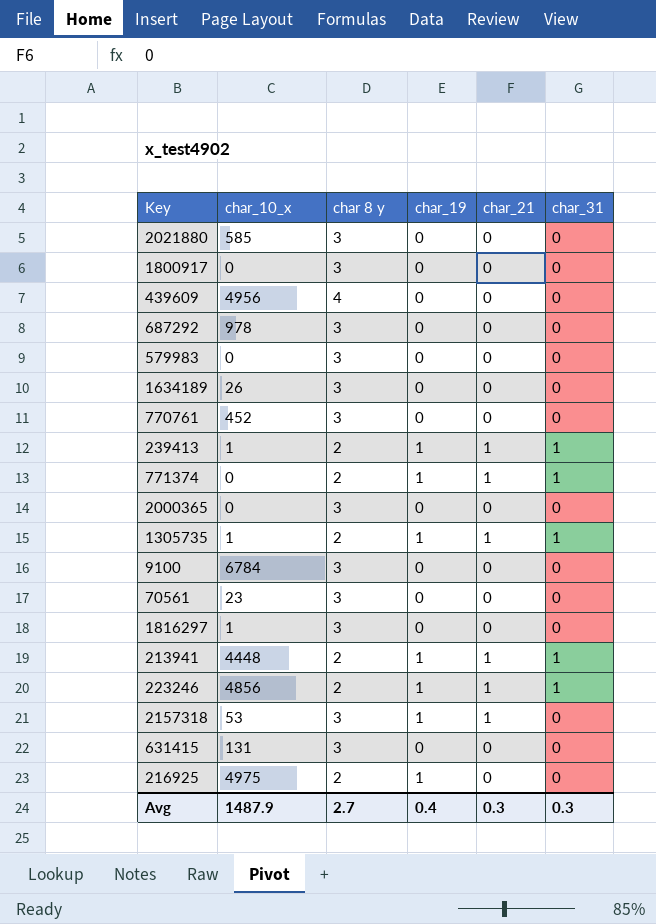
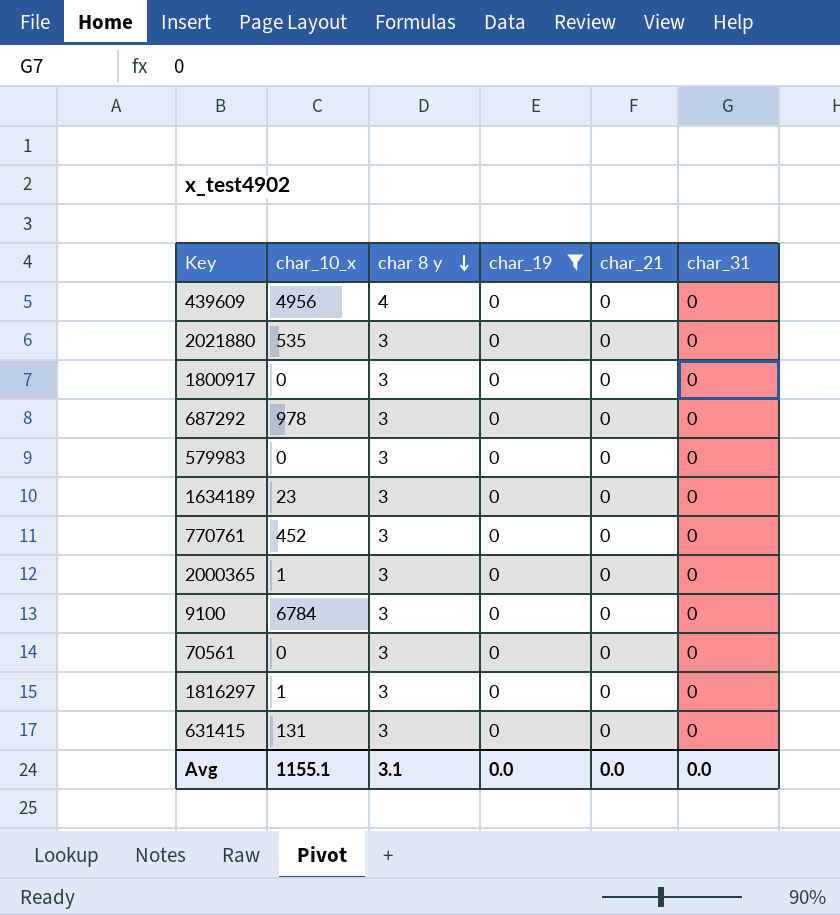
filter: none -> char_19 = 0
row order: none -> char 8 y descending
2021880 | char_10_x: 585 -> 535
1634189 | char_10_x: 26 -> 23
2000365 | char_10_x: 0 -> 1
70561 | char_10_x: 23 -> 0
Avg | char_10_x: 1487.9 -> 1155.1
Avg | char 8 y: 2.7 -> 3.1
Avg | char_19: 0.4 -> 0.0
Avg | char_21: 0.3 -> 0.0
Avg | char_31: 0.3 -> 0.0

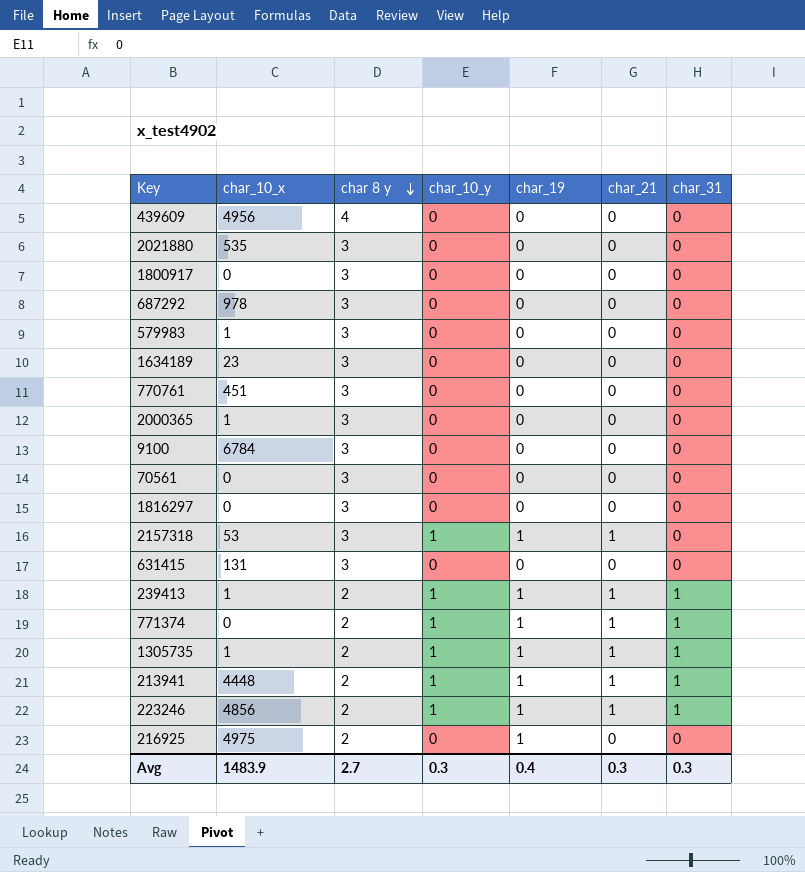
filter: char_19 = 0 -> none
column char_10_y | position: none -> 4
579983 | char_10_x: 0 -> 1
770761 | char_10_x: 452 -> 451
1816297 | char_10_x: 1 -> 0
Avg | char_10_x: 1155.1 -> 1483.9
Avg | char 8 y: 3.1 -> 2.7
Avg | char_19: 0.0 -> 0.4
Avg | char_21: 0.0 -> 0.3
Avg | char_31: 0.0 -> 0.3

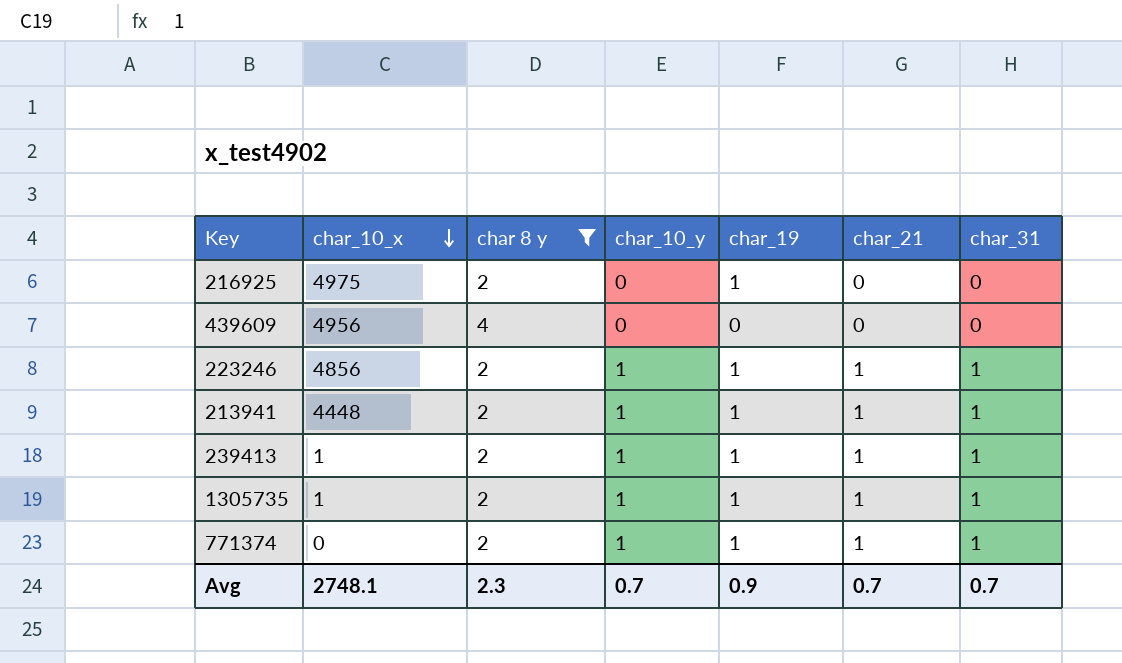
filter: none -> char 8 y != 3
row order: char 8 y descending -> char_10_x descending
Avg | char_10_x: 1483.9 -> 2748.1
Avg | char 8 y: 2.7 -> 2.3
Avg | char_10_y: 0.3 -> 0.7
Avg | char_19: 0.4 -> 0.9
Avg | char_21: 0.3 -> 0.7
Avg | char_31: 0.3 -> 0.7

